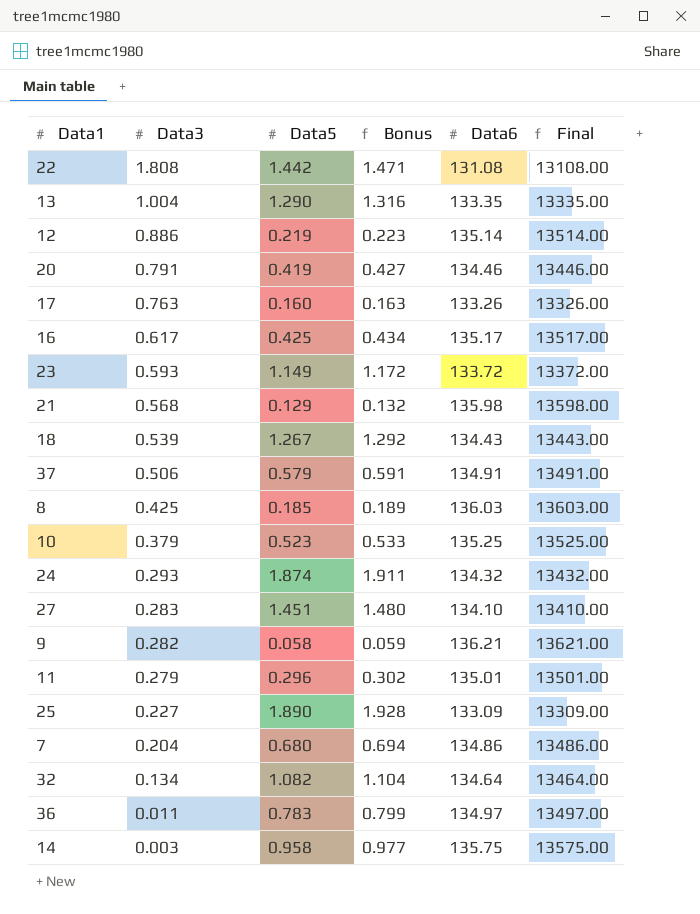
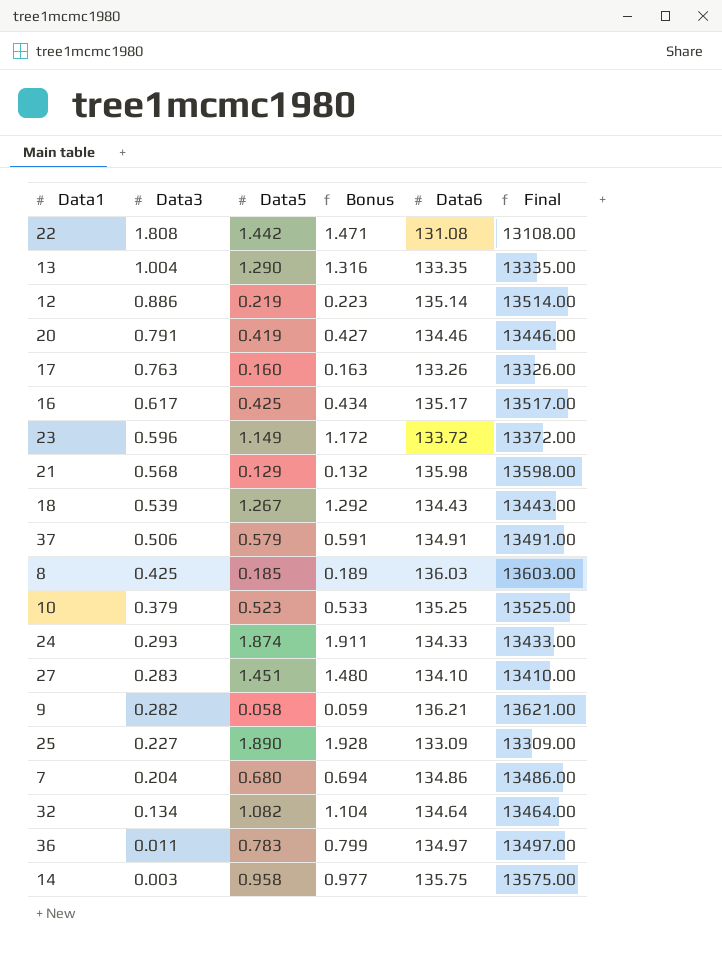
row 11: 0.279 | 0.296 | 0.302 | 135.01 | 13501.00 -> none
23 | Data3: 0.593 -> 0.596
24 | Data6: 134.32 -> 134.33
24 | Final: 13432.00 -> 13433.00

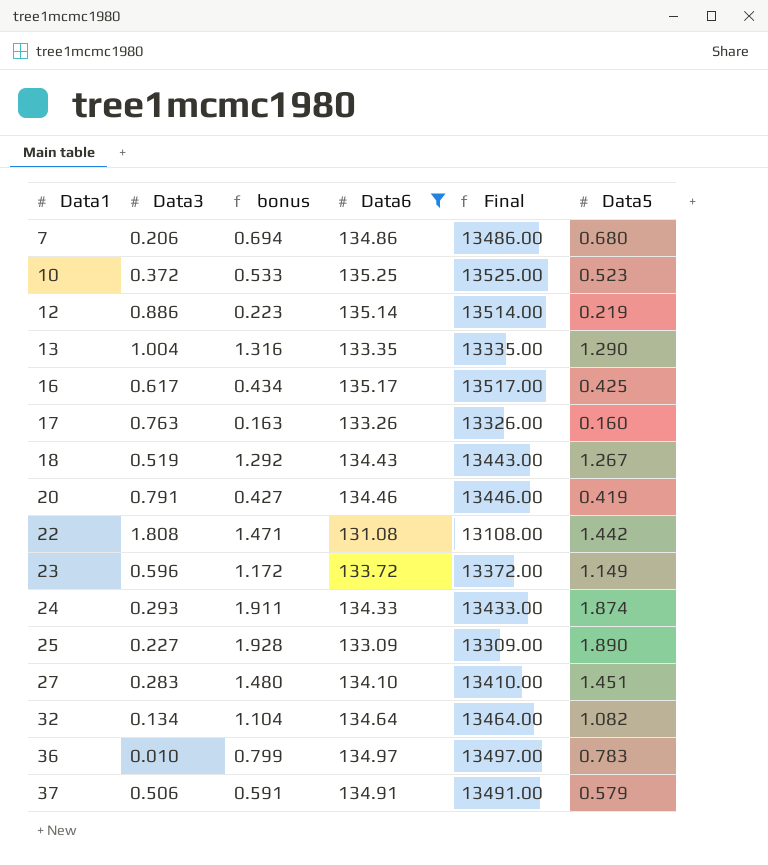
filter: none -> Data6 <= 135.25
row order: Data3 descending -> Data1 ascending
column name: Bonus -> bonus
column Data5 | position: 3 -> 6
7 | Data3: 0.204 -> 0.206
10 | Data3: 0.379 -> 0.372
18 | Data3: 0.539 -> 0.519
36 | Data3: 0.011 -> 0.010

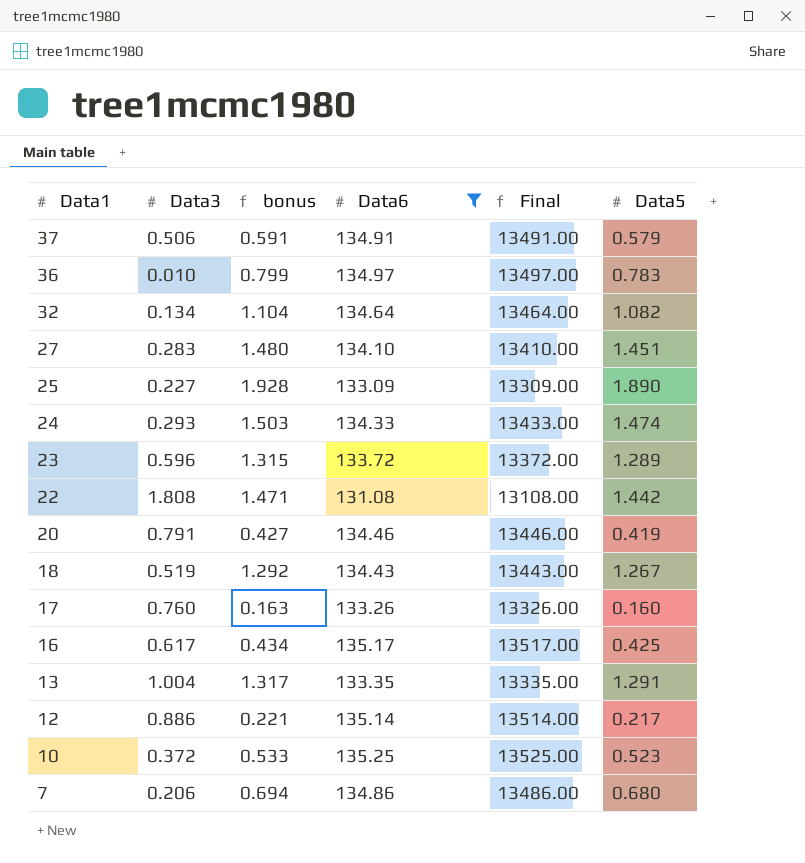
row order: Data1 ascending -> Data1 descending
24 | bonus: 1.911 -> 1.503
24 | Data5: 1.874 -> 1.474
23 | bonus: 1.172 -> 1.315
23 | Data5: 1.149 -> 1.289
17 | Data3: 0.763 -> 0.760
13 | bonus: 1.316 -> 1.317
13 | Data5: 1.290 -> 1.291
12 | bonus: 0.223 -> 0.221
12 | Data5: 0.219 -> 0.217

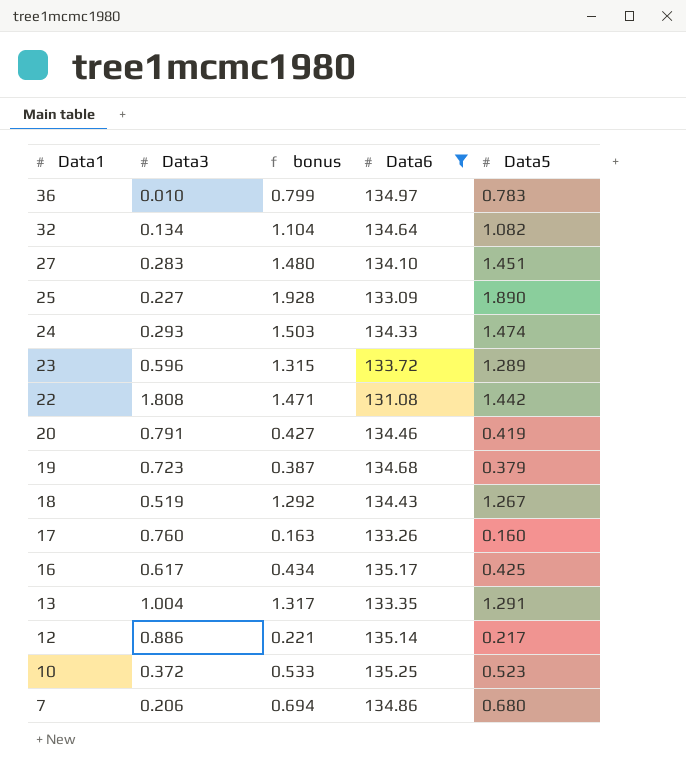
column Final | formula: [Data6] * 100 -> none
row 37: 0.506 | 0.591 | 134.91 | 13491.00 | 0.579 -> none
row 19: none -> 0.723 | 0.387 | 134.68 | 0.379

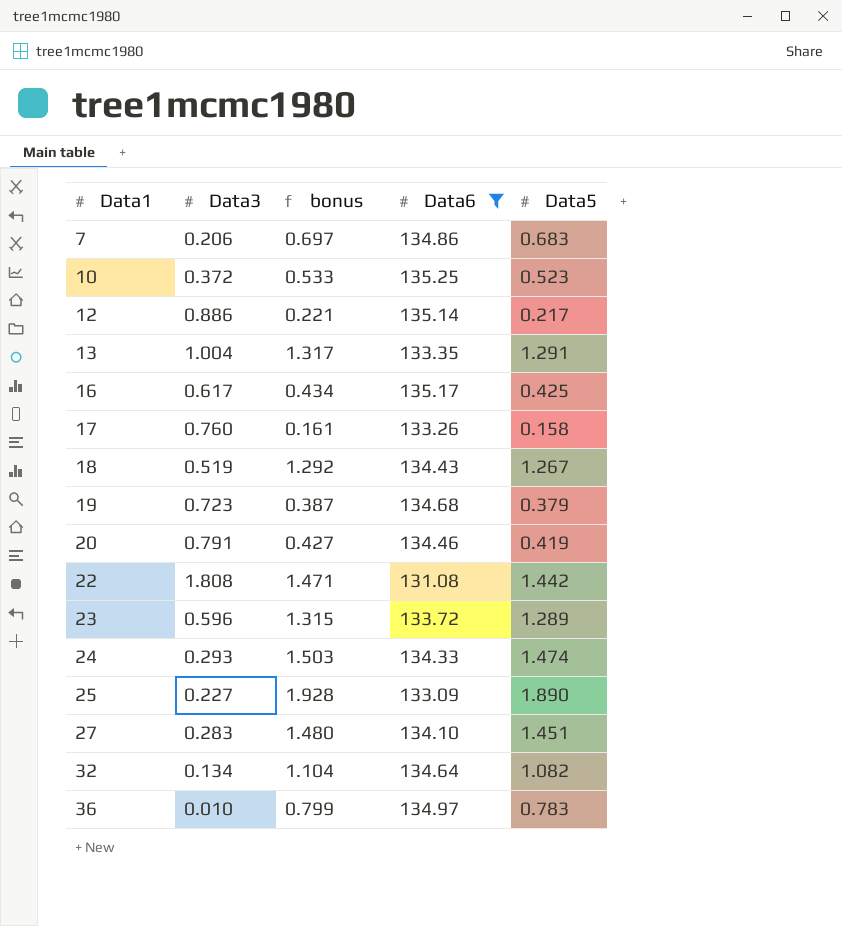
row order: Data1 descending -> Data1 ascending
7 | bonus: 0.694 -> 0.697
7 | Data5: 0.680 -> 0.683
17 | bonus: 0.163 -> 0.161
17 | Data5: 0.160 -> 0.158

